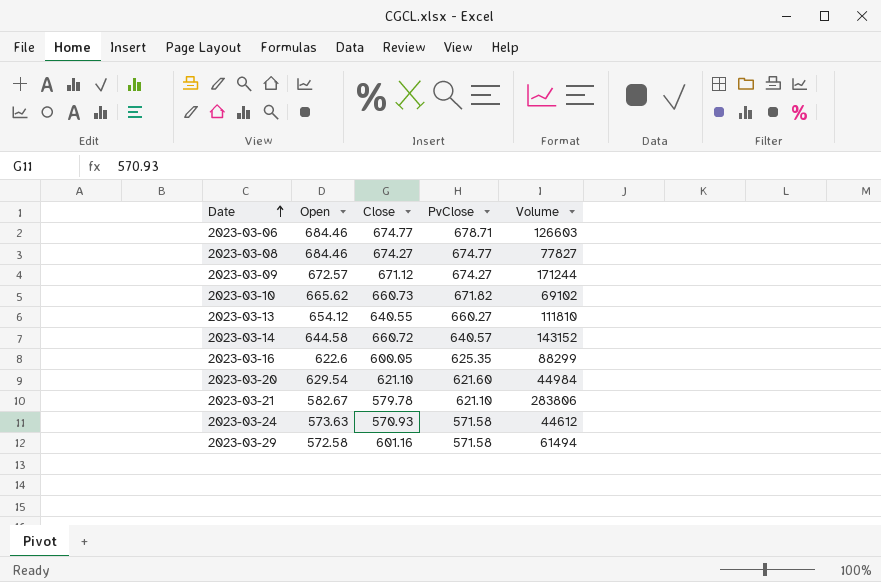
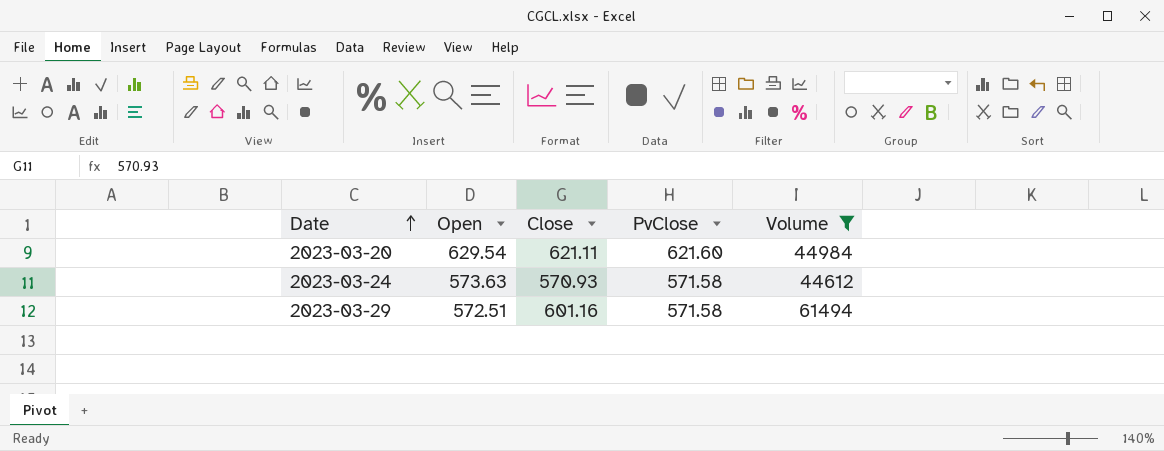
filter: none -> Volume <= 61494
2023-03-20 | Close: 621.10 -> 621.11
2023-03-29 | Open: 572.58 -> 572.51

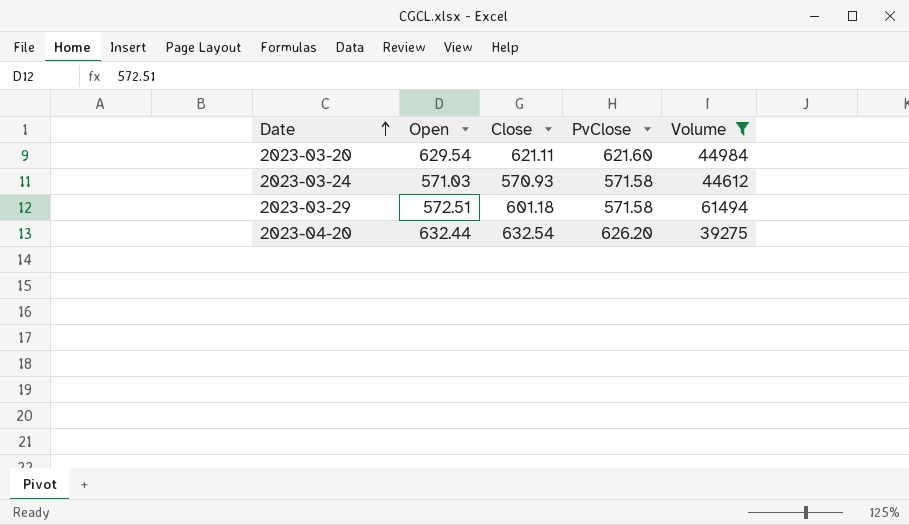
2023-03-24 | Open: 573.63 -> 571.03
2023-03-29 | Close: 601.16 -> 601.18
row 2023-04-20: none -> 632.44 | 632.54 | 626.20 | 39275

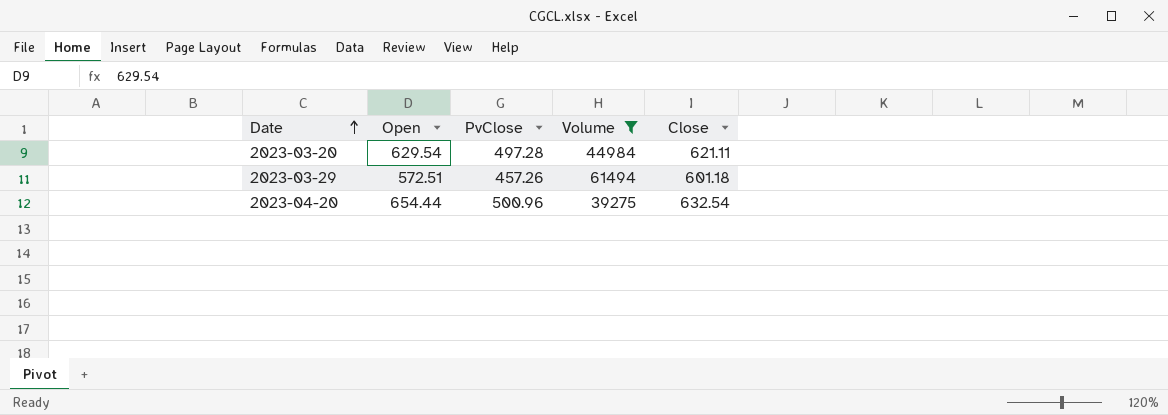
column Close | position: 3 -> 5
row 2023-03-24: 571.03 | 570.93 | 571.58 | 44612 -> none
2023-03-20 | PvClose: 621.60 -> 497.28
2023-03-29 | PvClose: 571.58 -> 457.26
2023-04-20 | Open: 632.44 -> 654.44
2023-04-20 | PvClose: 626.20 -> 500.96

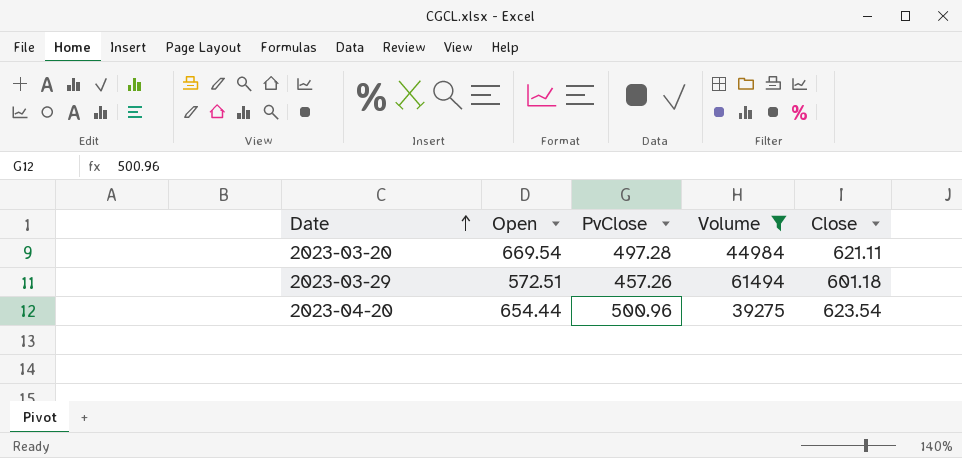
2023-03-20 | Open: 629.54 -> 669.54
2023-04-20 | Close: 632.54 -> 623.54

